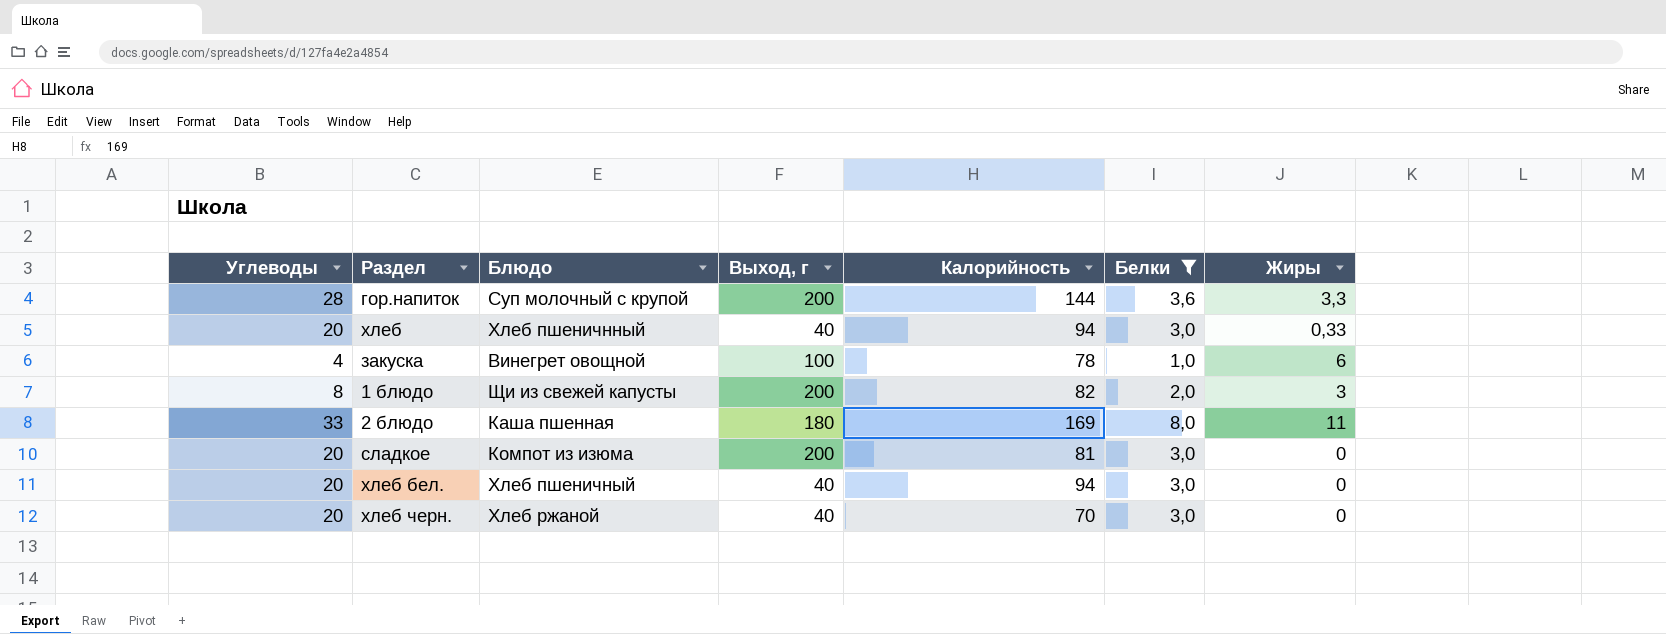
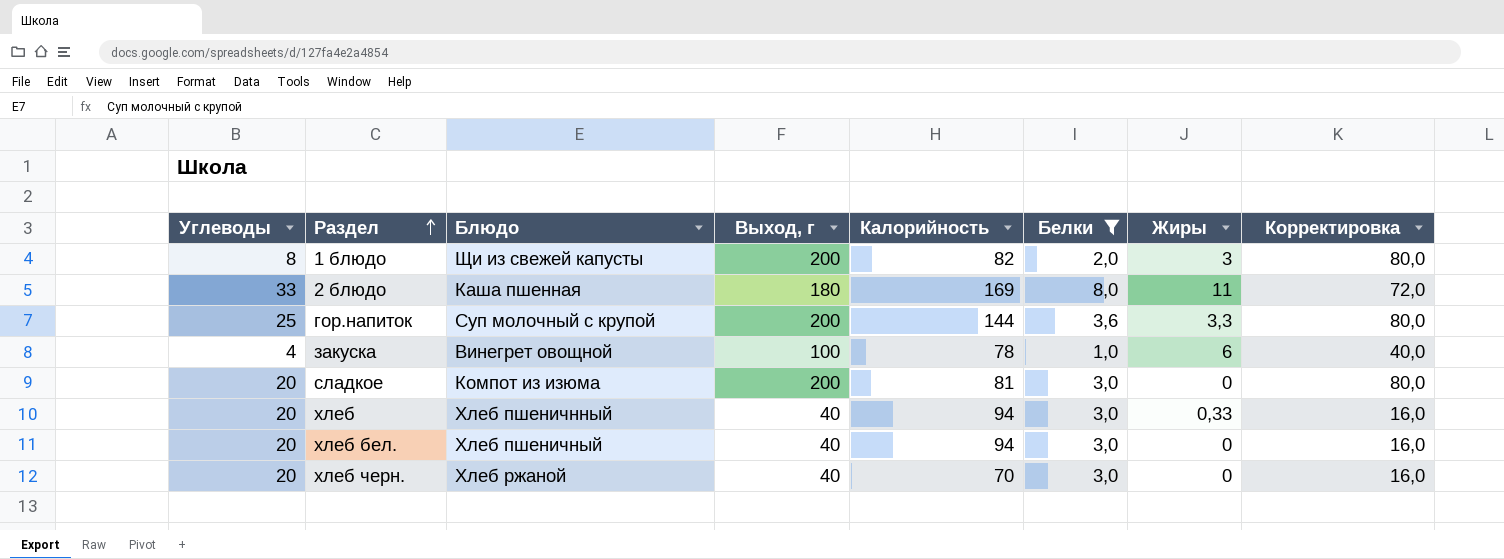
row order: none -> Раздел ascending
column Корректировка | formula: none -> [Выход, г] * 0,4
гор.напиток | Углеводы: 28 -> 25

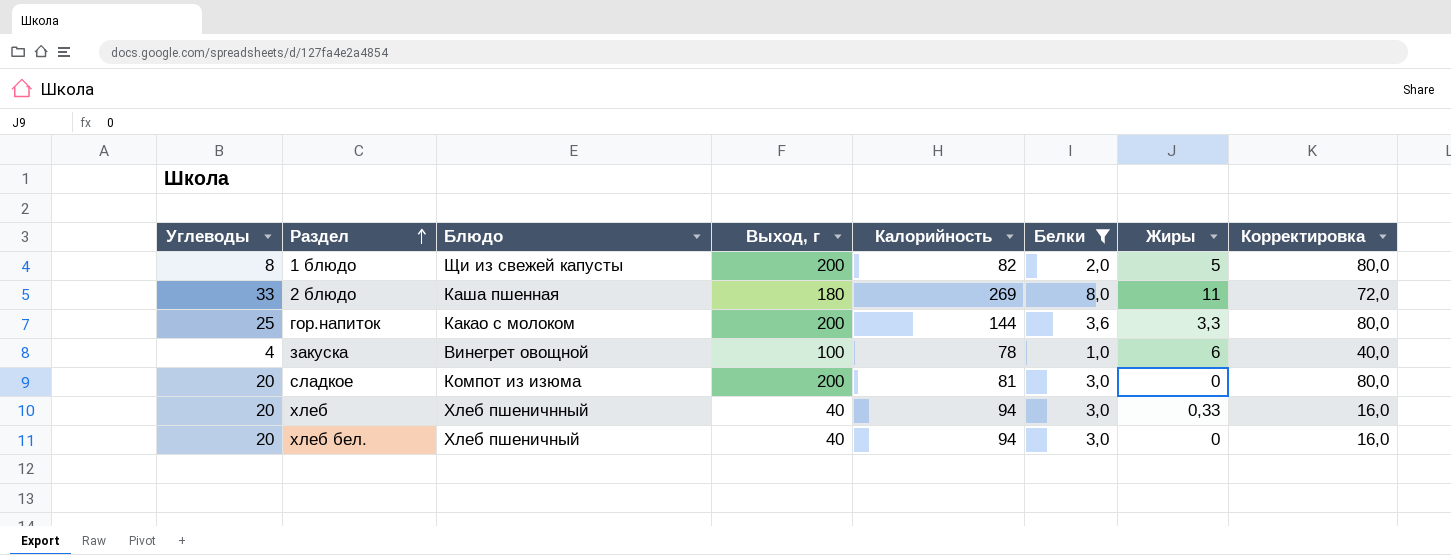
row хлеб черн.: 20 | Хлеб ржаной | 40 | 70 | 3,0 | 0 | 16,0 -> none
1 блюдо | Жиры: 3 -> 5
2 блюдо | Калорийность: 169 -> 269
гор.напиток | Блюдо: Суп молочный с крупой -> Какао с молоком

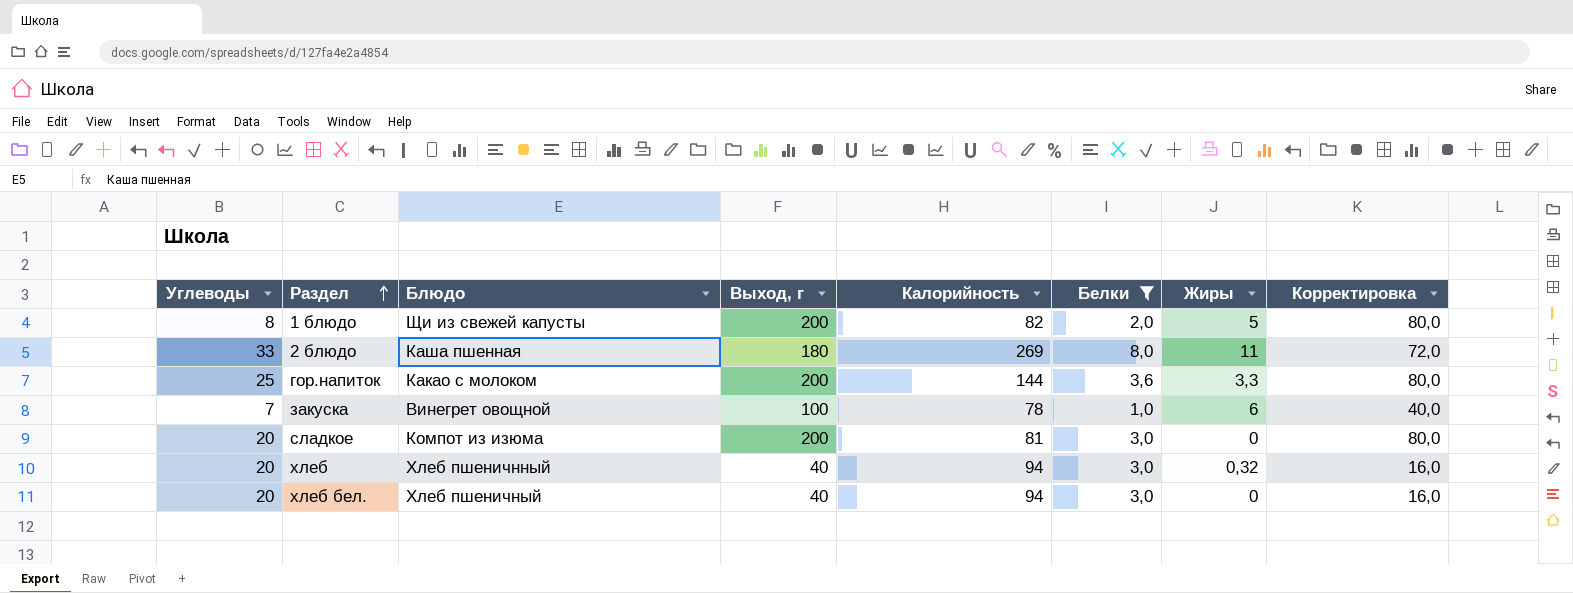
закуска | Углеводы: 4 -> 7
хлеб | Жиры: 0,33 -> 0,32

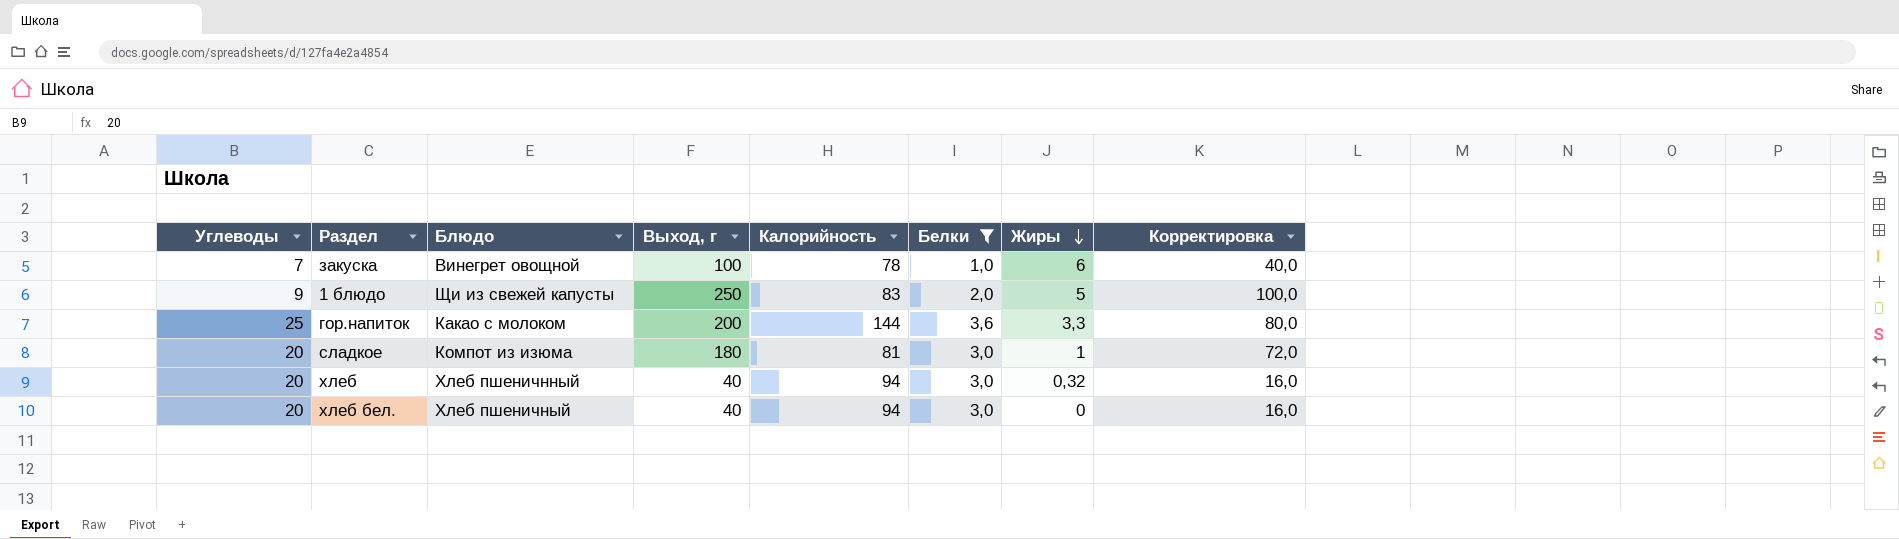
row order: Раздел ascending -> Жиры descending
row 2 блюдо: 33 | Каша пшенная | 180 | 269 | 8,0 | 11 | 72,0 -> none
1 блюдо | Углеводы: 8 -> 9
1 блюдо | Выход, г: 200 -> 250
1 блюдо | Калорийность: 82 -> 83
1 блюдо | Корректировка: 80,0 -> 100,0
сладкое | Выход, г: 200 -> 180
сладкое | Жиры: 0 -> 1
сладкое | Корректировка: 80,0 -> 72,0

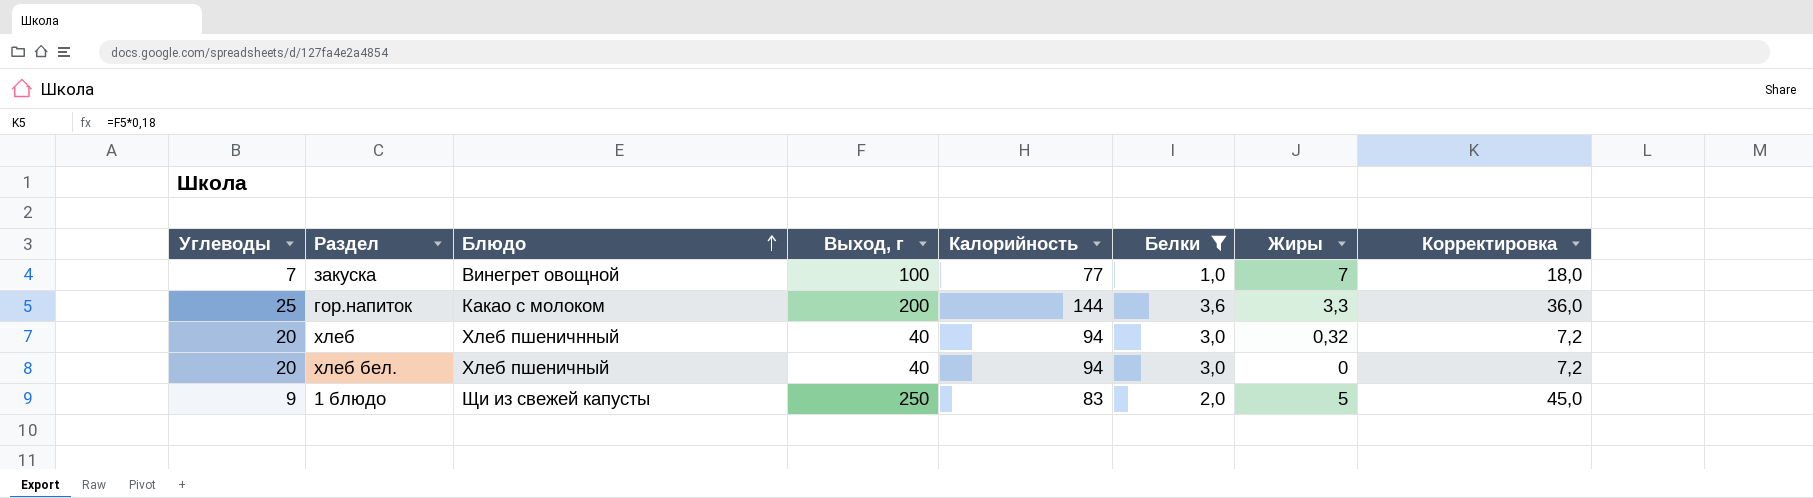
row order: Жиры descending -> Блюдо ascending
column Корректировка | formula: [Выход, г] * 0,4 -> [Выход, г] * 0,18
row сладкое: 20 | Компот из изюма | 180 | 81 | 3,0 | 1 | 72,0 -> none
закуска | Калорийность: 78 -> 77
закуска | Жиры: 6 -> 7

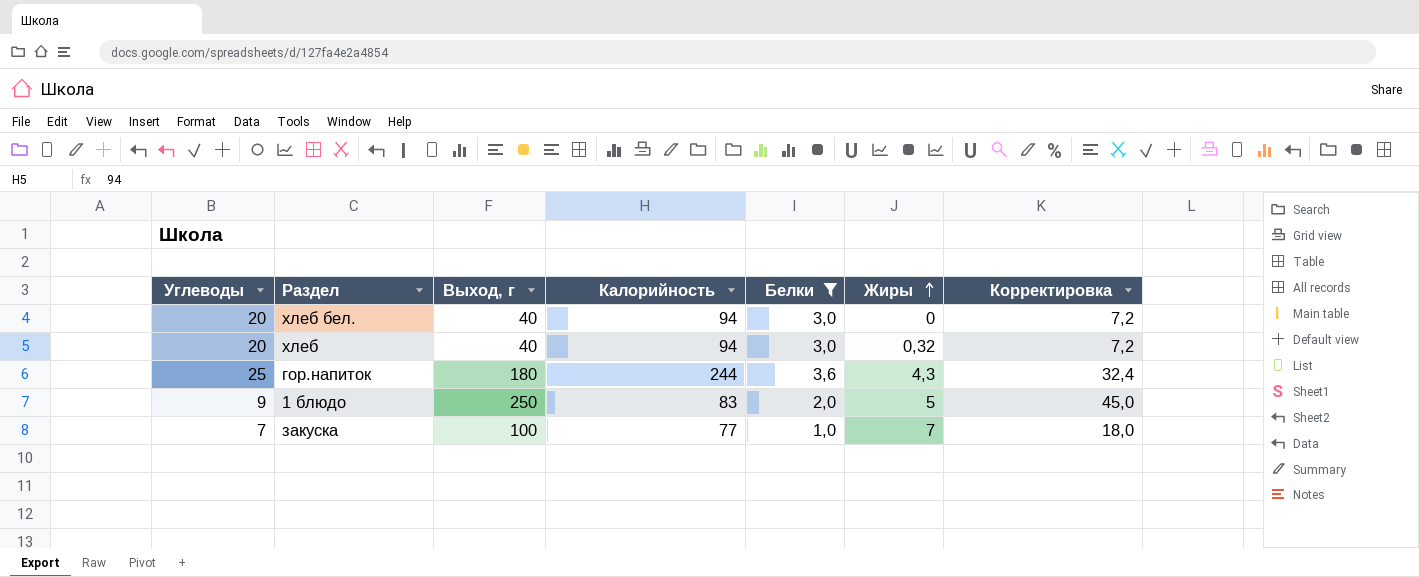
row order: Блюдо ascending -> Жиры ascending
column Блюдо | position: 3 -> none
гор.напиток | Выход, г: 200 -> 180
гор.напиток | Калорийность: 144 -> 244
гор.напиток | Жиры: 3,3 -> 4,3
гор.напиток | Корректировка: 36,0 -> 32,4

